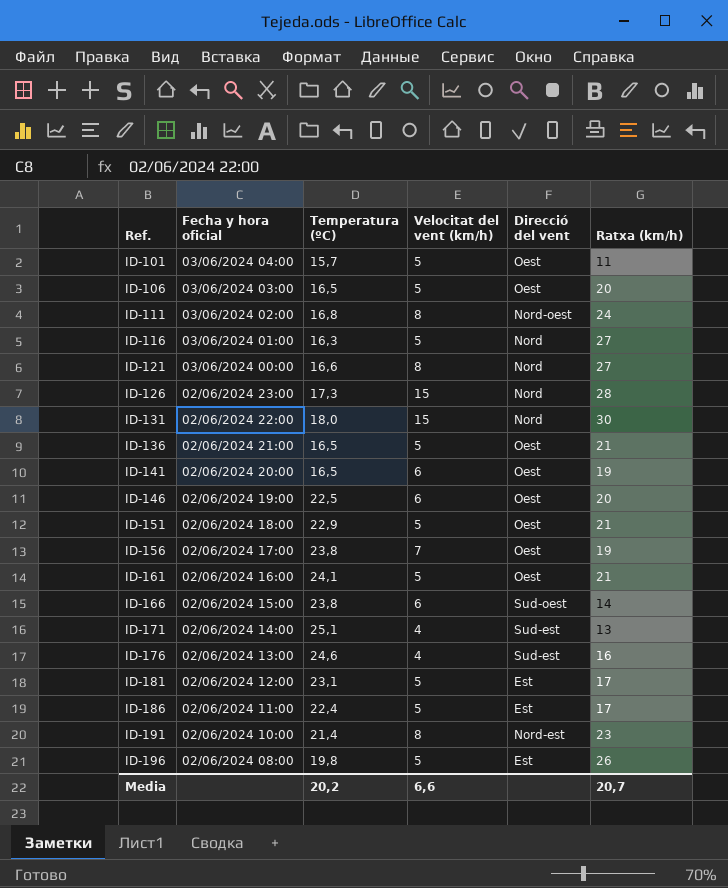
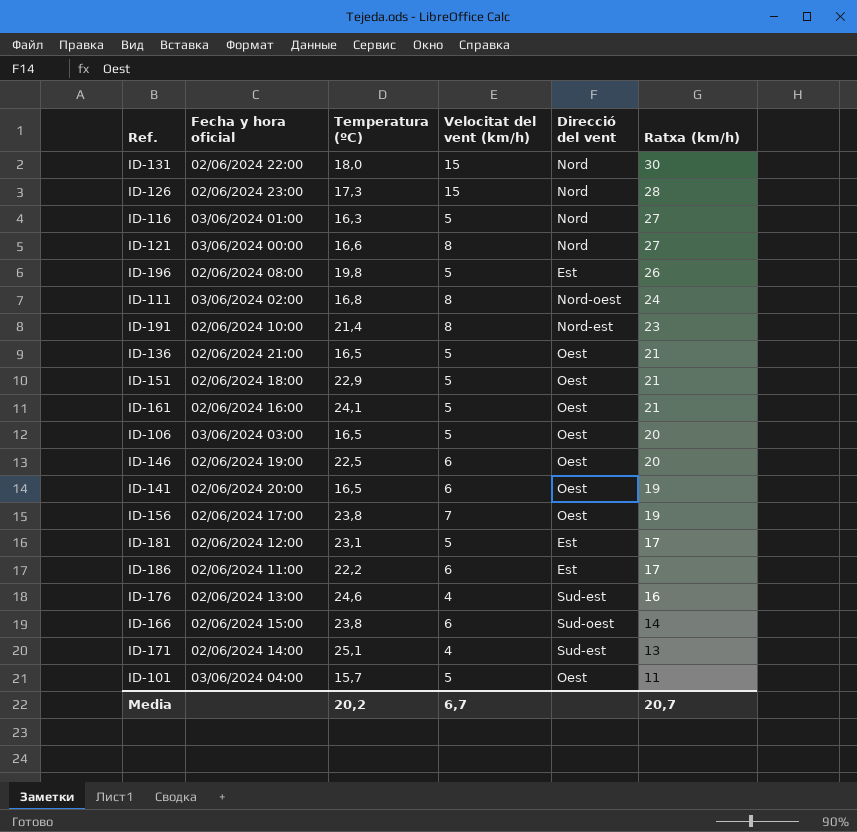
row order: Ref. ascending -> Ratxa (km/h) descending
ID-186 | Temperatura (ºC): 22,4 -> 22,2
ID-186 | Velocitat del vent (km/h): 5 -> 6
Media | Velocitat del vent (km/h): 6,6 -> 6,7

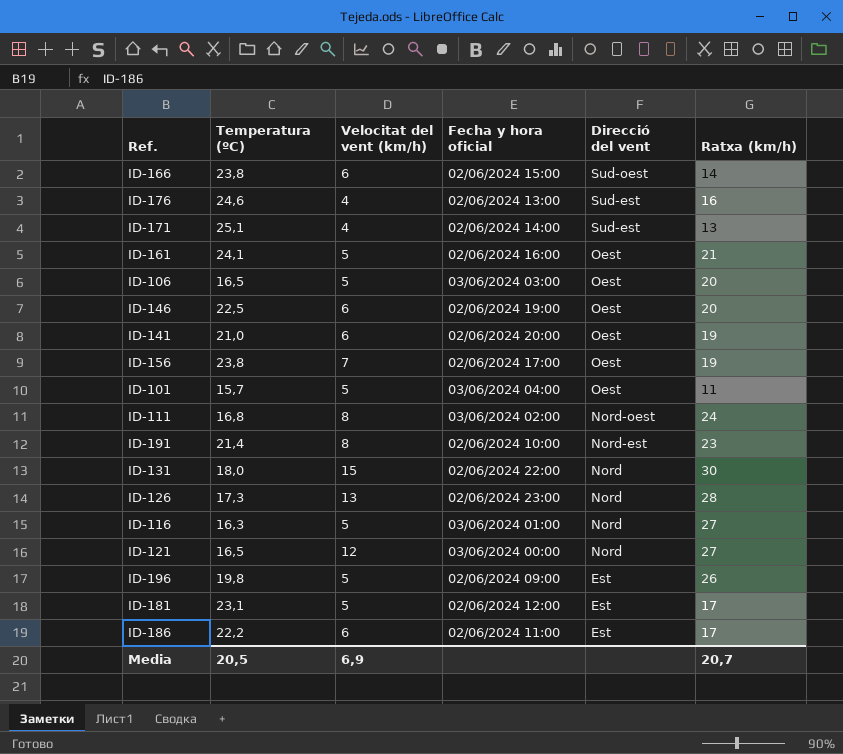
row order: Ratxa (km/h) descending -> Direcció del vent descending
column Fecha y hora oficial | position: 2 -> 4
row ID-136: 02/06/2024 21:00 | 16,5 | 5 | Oest | 21 -> none
row ID-151: 02/06/2024 18:00 | 22,9 | 5 | Oest | 21 -> none
ID-141 | Temperatura (ºC): 16,5 -> 21,0
ID-126 | Velocitat del vent (km/h): 15 -> 13
ID-121 | Temperatura (ºC): 16,6 -> 16,5
ID-121 | Velocitat del vent (km/h): 8 -> 12
ID-196 | Fecha y hora oficial: 02/06/2024 08:00 -> 02/06/2024 09:00
Media | Temperatura (ºC): 20,2 -> 20,5
Media | Velocitat del vent (km/h): 6,7 -> 6,9

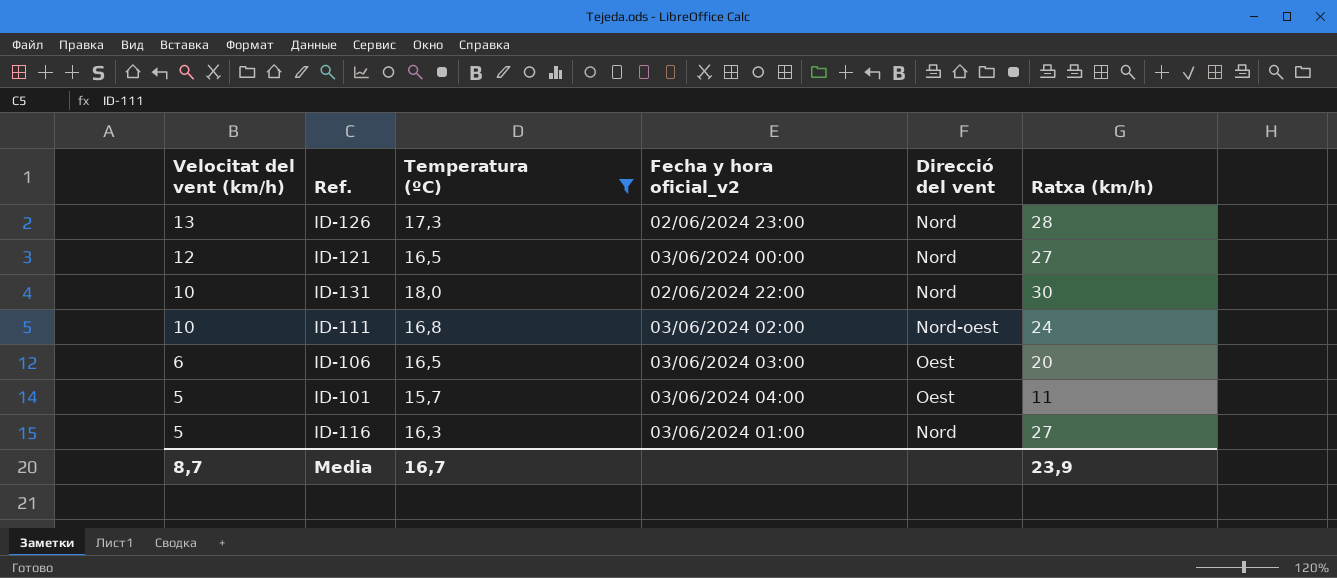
filter: none -> Temperatura (ºC) <= 18,0
row order: Direcció del vent descending -> Velocitat del vent (km/h) descending
column Velocitat del vent (km/h) | position: 3 -> 1
column name: Fecha y hora oficial -> Fecha y hora oficial_v2
ID-131 | Velocitat del vent (km/h): 15 -> 10
ID-111 | Velocitat del vent (km/h): 8 -> 10
ID-106 | Velocitat del vent (km/h): 5 -> 6
Media | Velocitat del vent (km/h): 6,9 -> 8,7
Media | Temperatura (ºC): 20,5 -> 16,7
Media | Ratxa (km/h): 20,7 -> 23,9

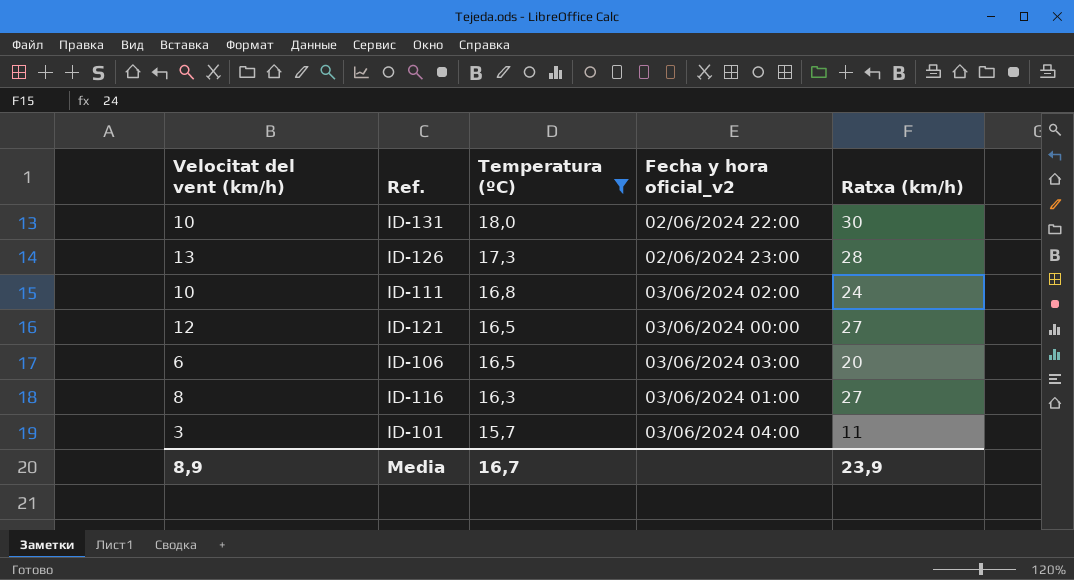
row order: Velocitat del vent (km/h) descending -> Temperatura (ºC) descending
column Direcció del vent | position: 5 -> none
ID-116 | Velocitat del vent (km/h): 5 -> 8
ID-101 | Velocitat del vent (km/h): 5 -> 3
Media | Velocitat del vent (km/h): 8,7 -> 8,9

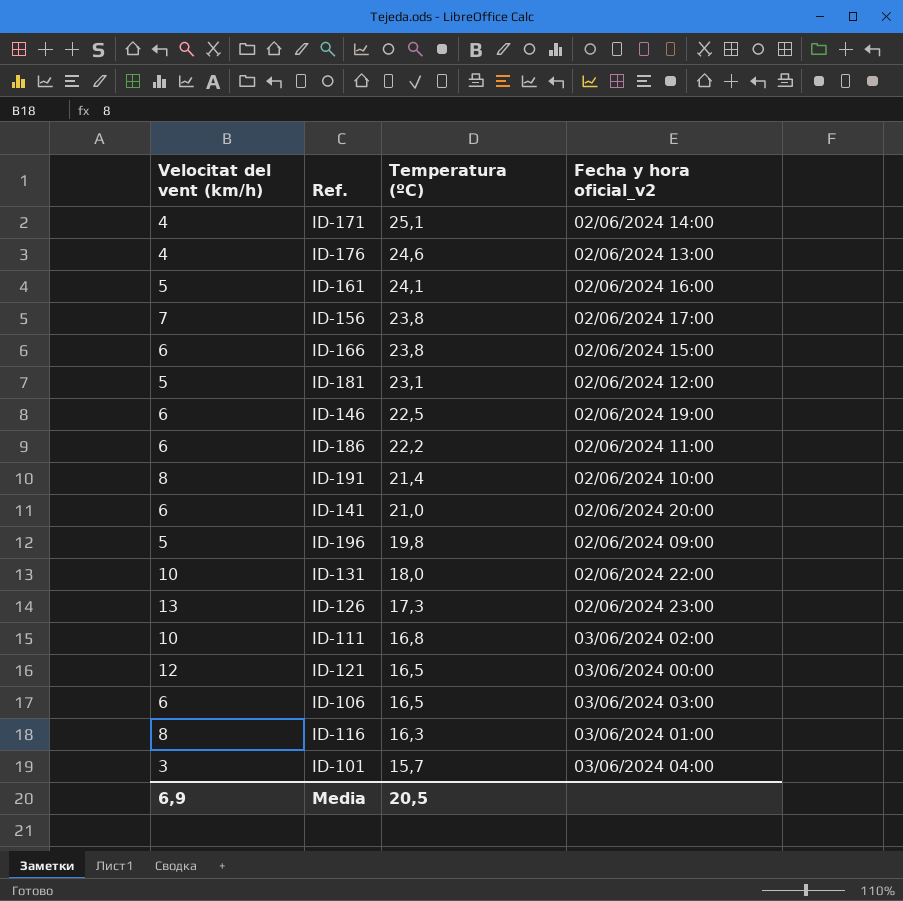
filter: Temperatura (ºC) <= 18,0 -> none
column Ratxa (km/h) | position: 5 -> none
Media | Velocitat del vent (km/h): 8,9 -> 6,9
Media | Temperatura (ºC): 16,7 -> 20,5

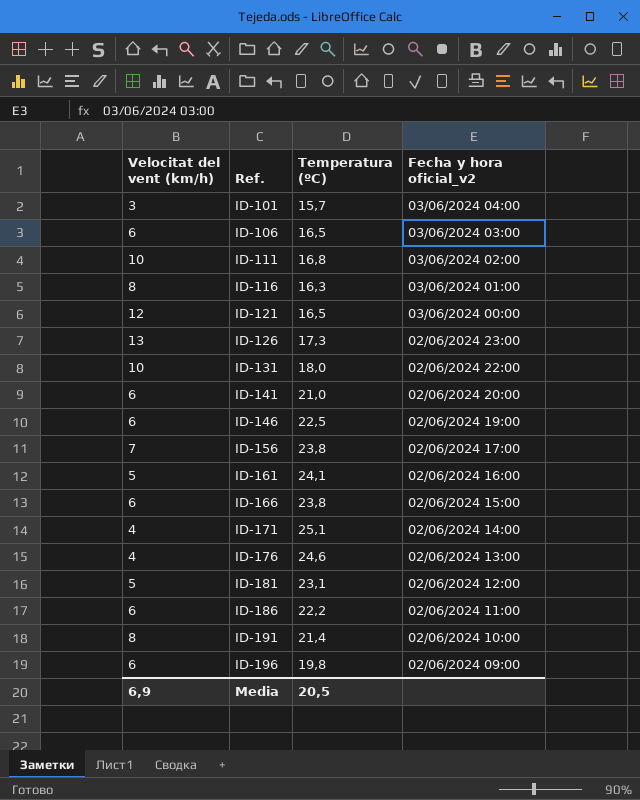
row order: Temperatura (ºC) descending -> Ref. ascending
ID-196 | Velocitat del vent (km/h): 5 -> 6

